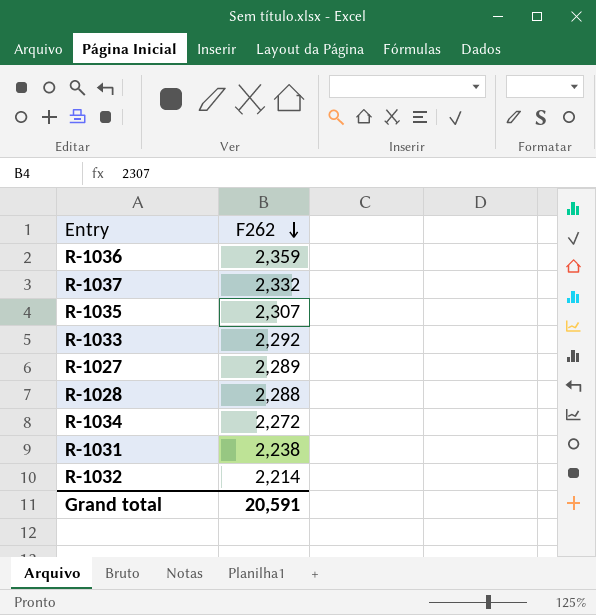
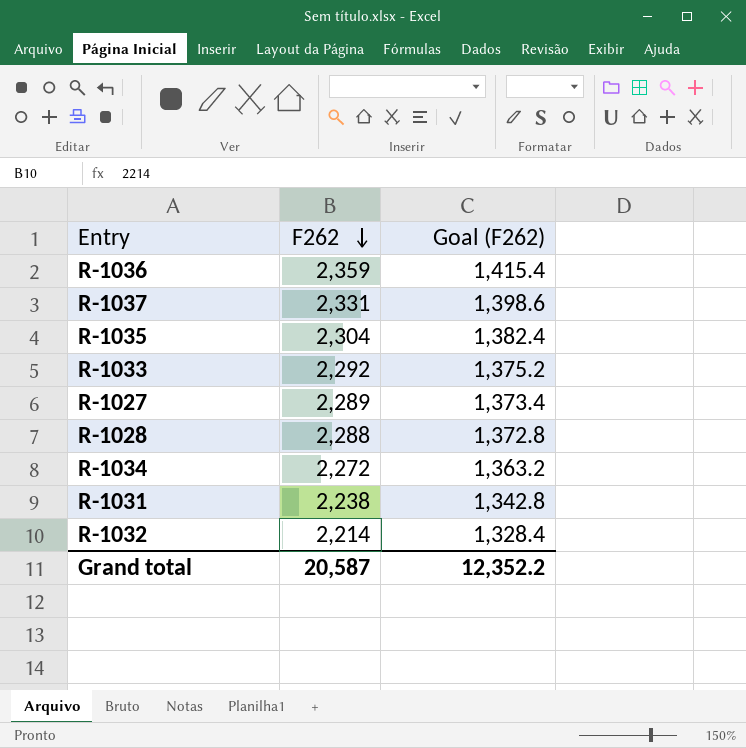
column Goal (F262) | formula: none -> [F262] * 0.6
R-1037 | F262: 2,332 -> 2,331
R-1035 | F262: 2,307 -> 2,304
Grand total | F262: 20,591 -> 20,587

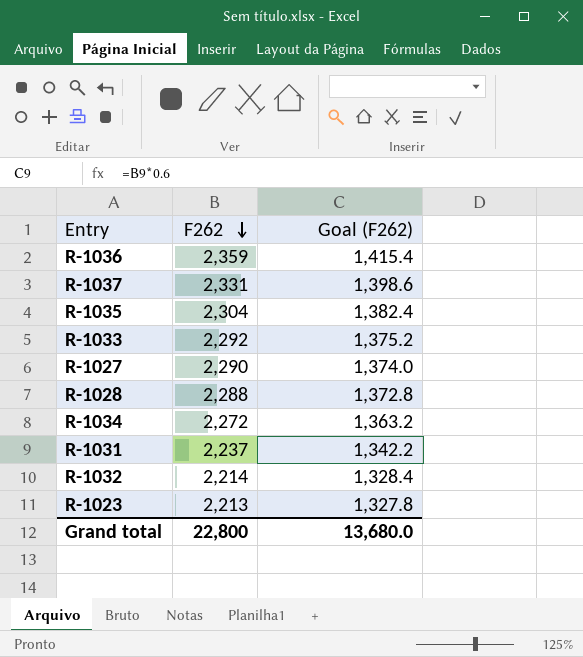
R-1027 | F262: 2,289 -> 2,290
R-1027 | Goal (F262): 1,373.4 -> 1,374.0
R-1031 | F262: 2,238 -> 2,237
R-1031 | Goal (F262): 1,342.8 -> 1,342.2
row R-1023: none -> 2,213 | 1,327.8
Grand total | F262: 20,587 -> 22,800
Grand total | Goal (F262): 12,352.2 -> 13,680.0

